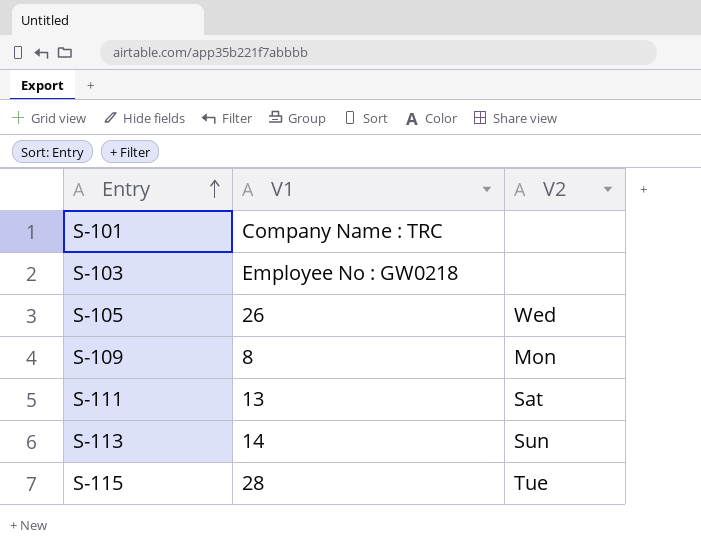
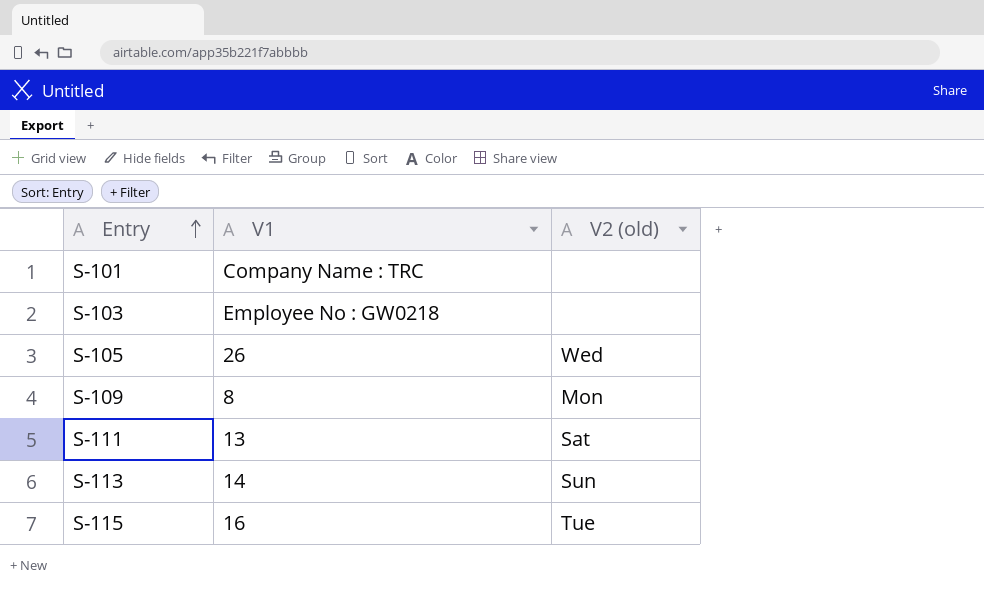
column name: V2 -> V2 (old)
S-115 | V1: 28 -> 16

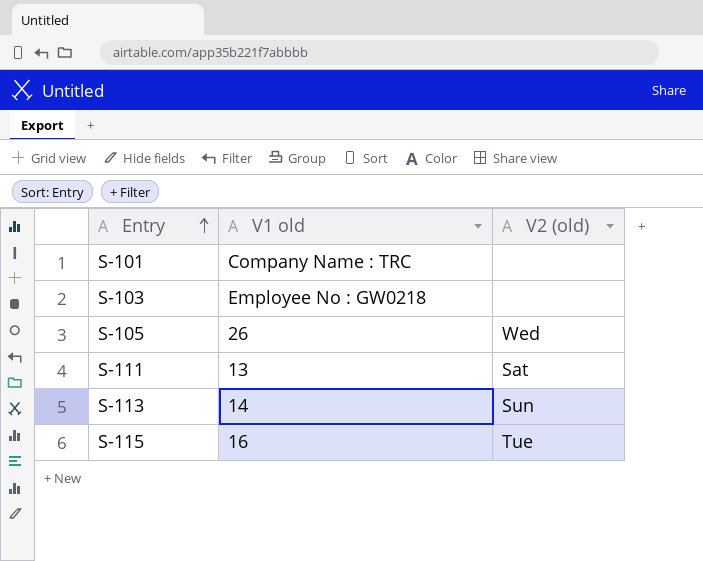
column name: V1 -> V1 old
row S-109: 8 | Mon -> none

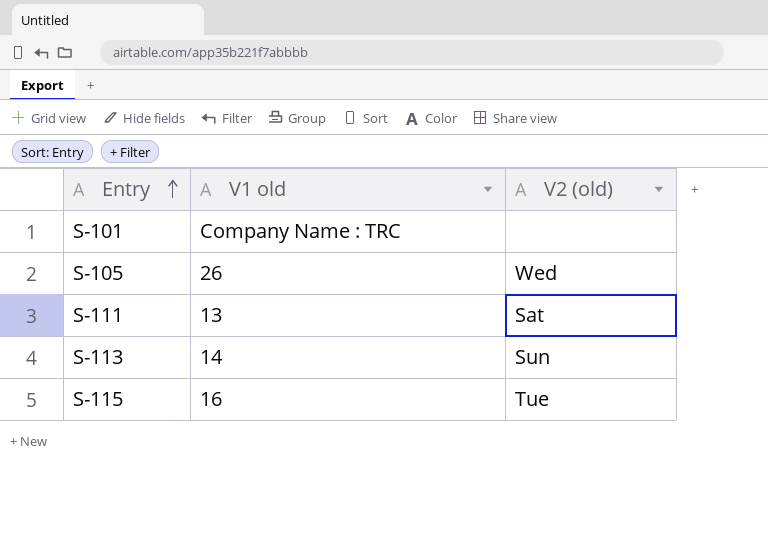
row S-103: Employee No : GW0218 | none -> none

